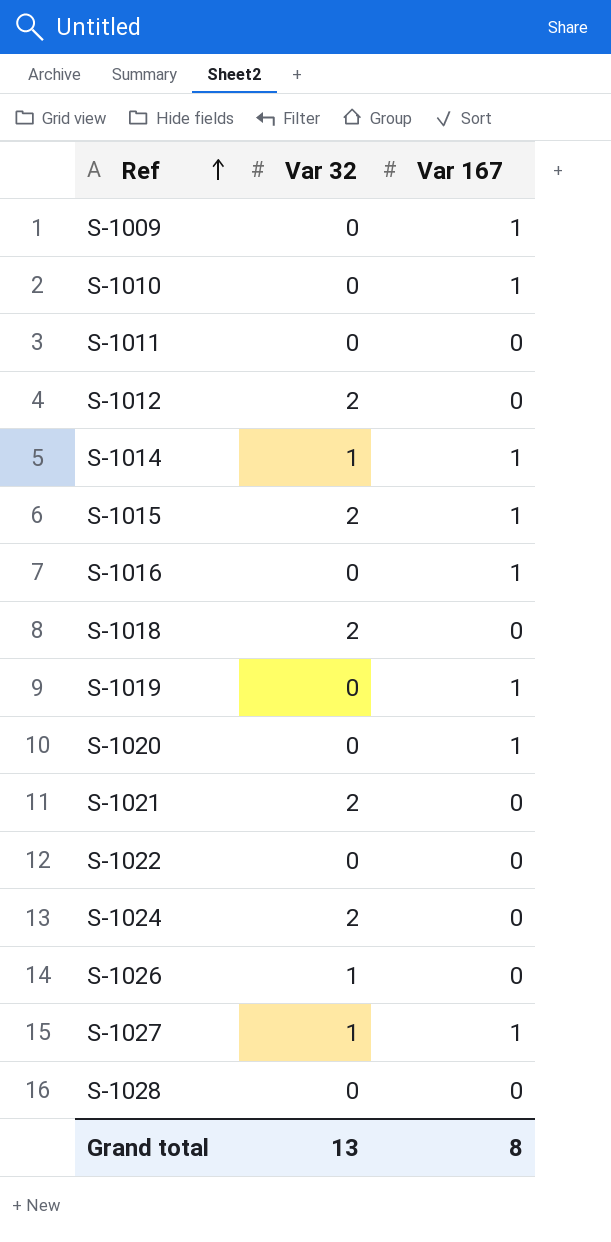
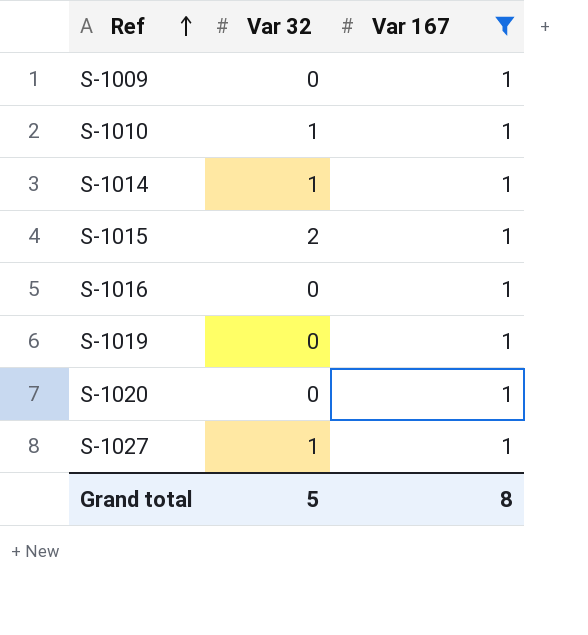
filter: none -> Var 167 = 1
S-1010 | Var 32: 0 -> 1
Grand total | Var 32: 13 -> 5

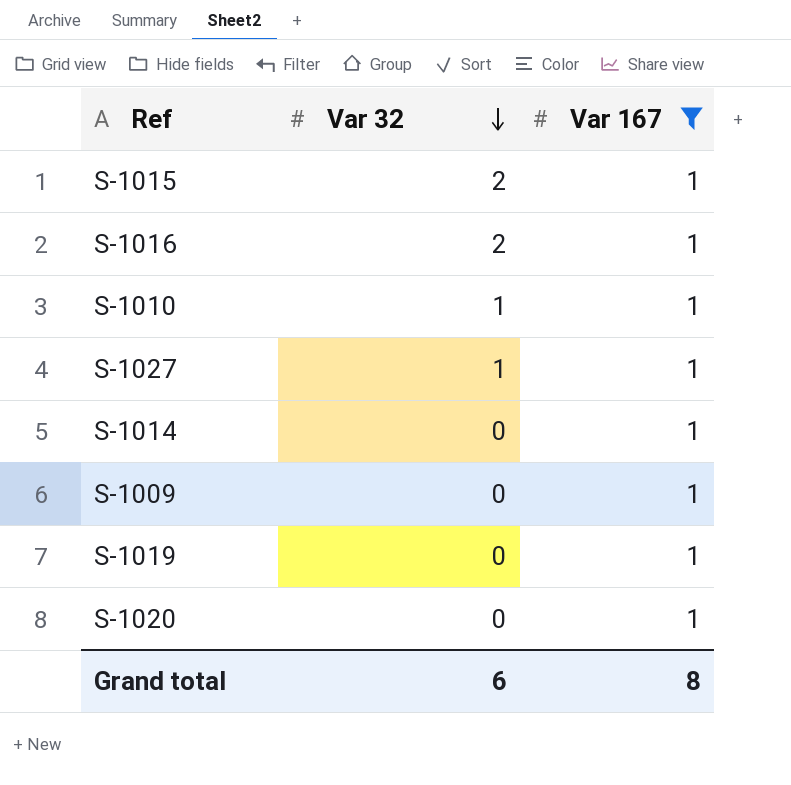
row order: Ref ascending -> Var 32 descending
S-1016 | Var 32: 0 -> 2
S-1014 | Var 32: 1 -> 0
Grand total | Var 32: 5 -> 6

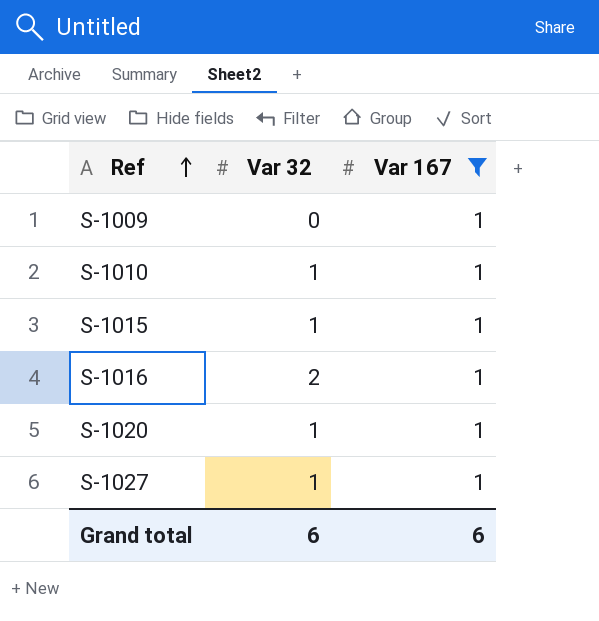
row order: Var 32 descending -> Ref ascending
row S-1014: 0 | 1 -> none
row S-1019: 0 | 1 -> none
S-1015 | Var 32: 2 -> 1
S-1020 | Var 32: 0 -> 1
Grand total | Var 167: 8 -> 6

